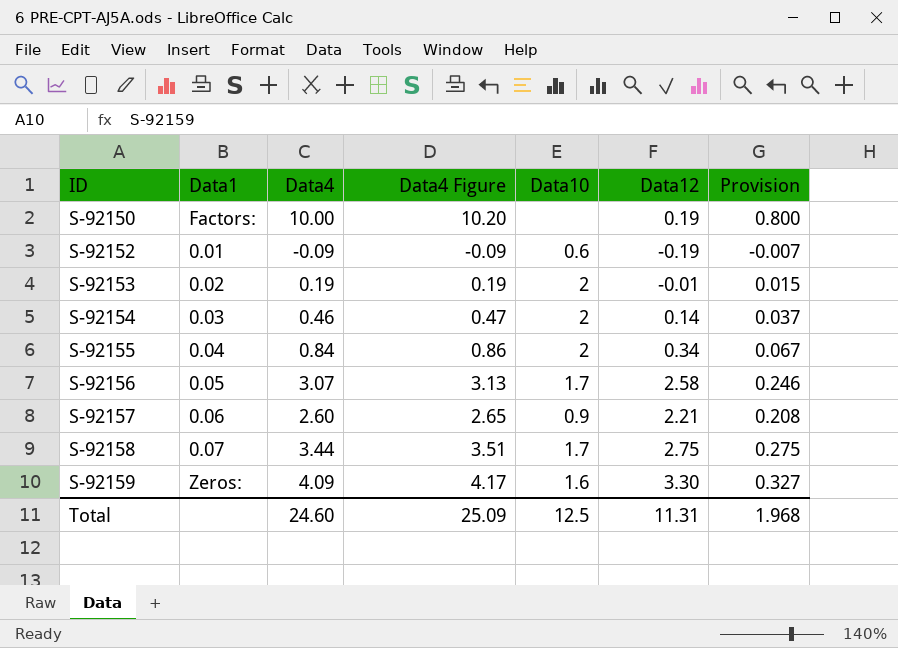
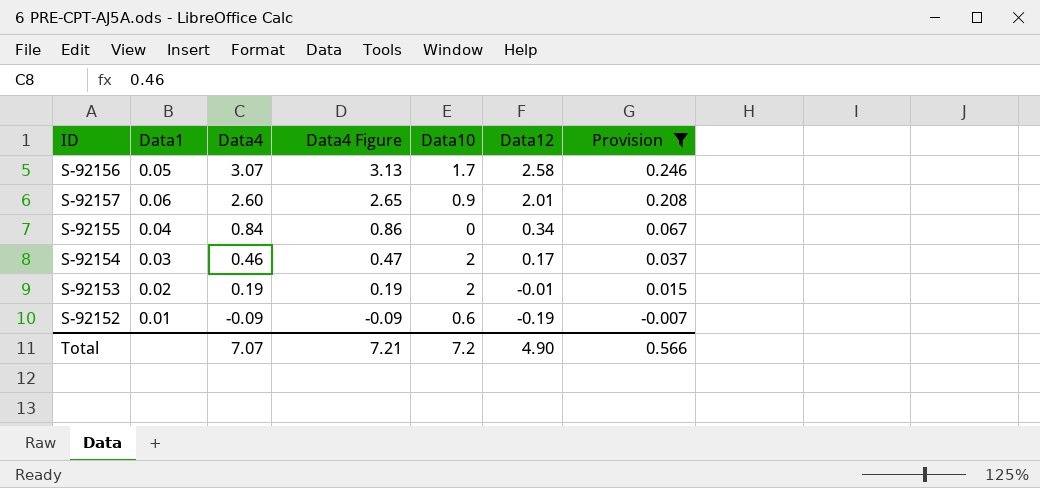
filter: none -> Provision <= 0.246
row order: ID ascending -> Data4 descending
S-92157 | Data12: 2.21 -> 2.01
S-92155 | Data10: 2 -> 0
S-92154 | Data12: 0.14 -> 0.17
Total | Data4: 24.60 -> 7.07
Total | Data4 Figure: 25.09 -> 7.21
Total | Data10: 12.5 -> 7.2
Total | Data12: 11.31 -> 4.90
Total | Provision: 1.968 -> 0.566

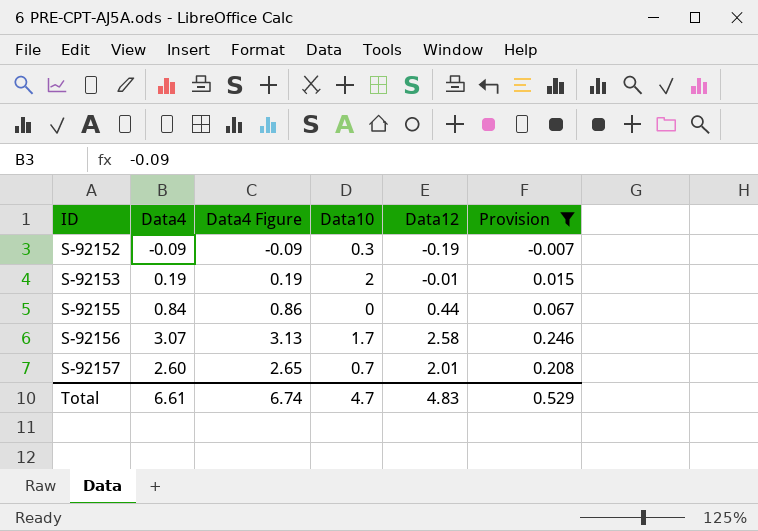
row order: Data4 descending -> ID ascending
column Data1 | position: 2 -> none
row S-92154: 0.03 | 0.46 | 0.47 | 2 | 0.17 | 0.037 -> none
S-92152 | Data10: 0.6 -> 0.3
S-92155 | Data12: 0.34 -> 0.44
S-92157 | Data10: 0.9 -> 0.7
Total | Data4: 7.07 -> 6.61
Total | Data4 Figure: 7.21 -> 6.74
Total | Data10: 7.2 -> 4.7
Total | Data12: 4.90 -> 4.83
Total | Provision: 0.566 -> 0.529

